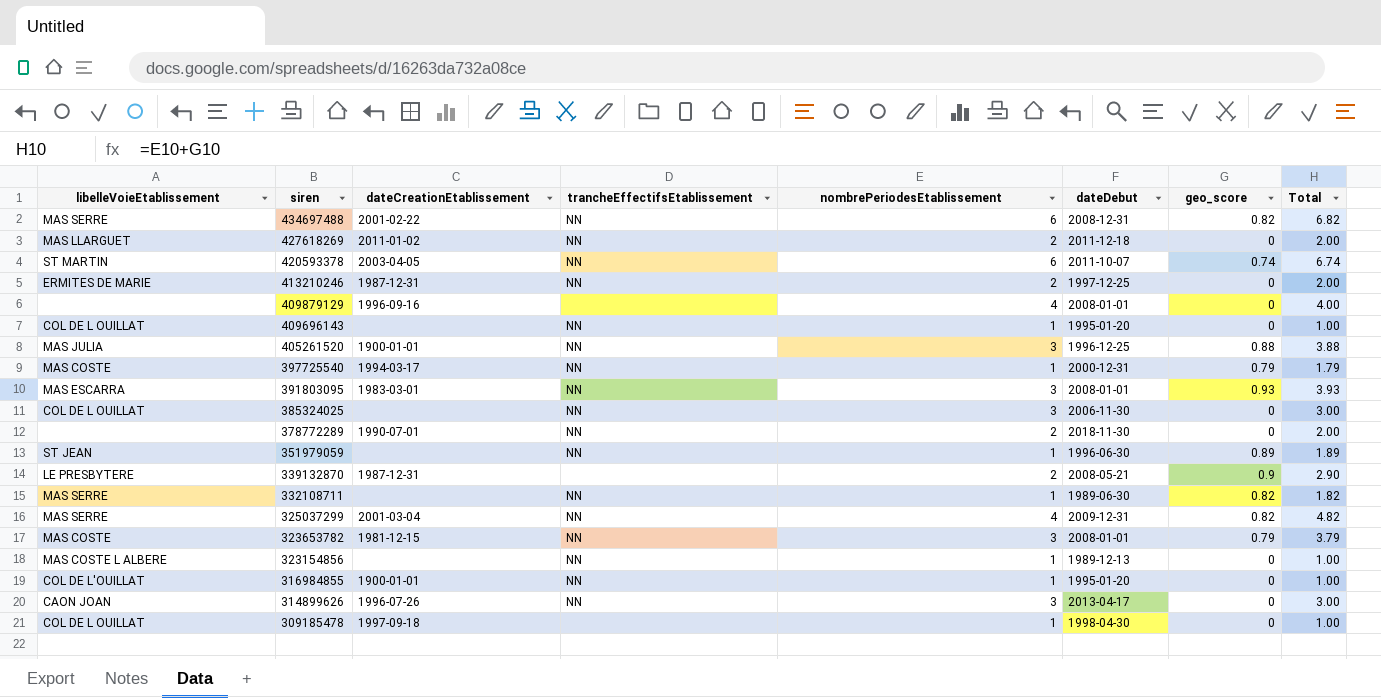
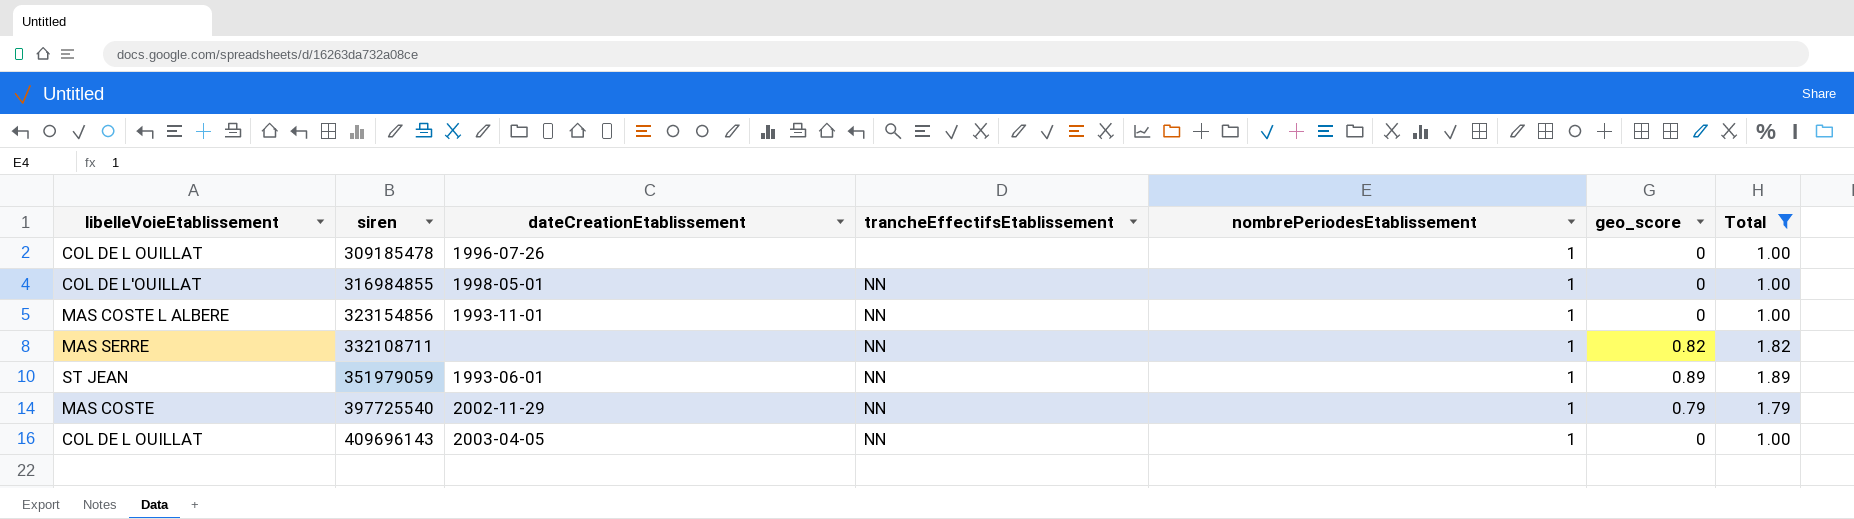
filter: none -> Total <= 1.89
row order: siren descending -> siren ascending
column dateDebut | position: 6 -> none
309185478 | dateCreationEtablissement: 1997-09-18 -> 1996-07-26
316984855 | dateCreationEtablissement: 1900-01-01 -> 1998-05-01
323154856 | dateCreationEtablissement: none -> 1993-11-01
351979059 | dateCreationEtablissement: none -> 1993-06-01
397725540 | dateCreationEtablissement: 1994-03-17 -> 2002-11-29
409696143 | dateCreationEtablissement: none -> 2003-04-05

